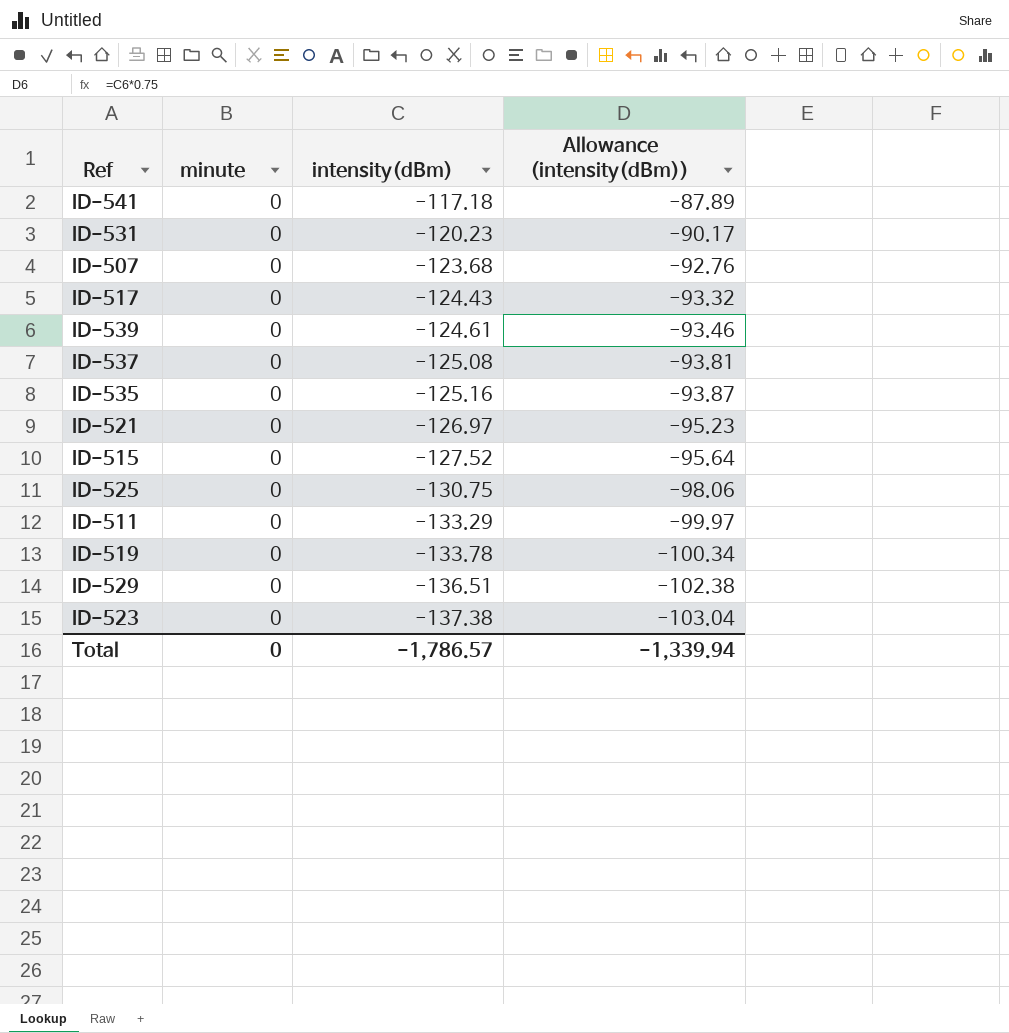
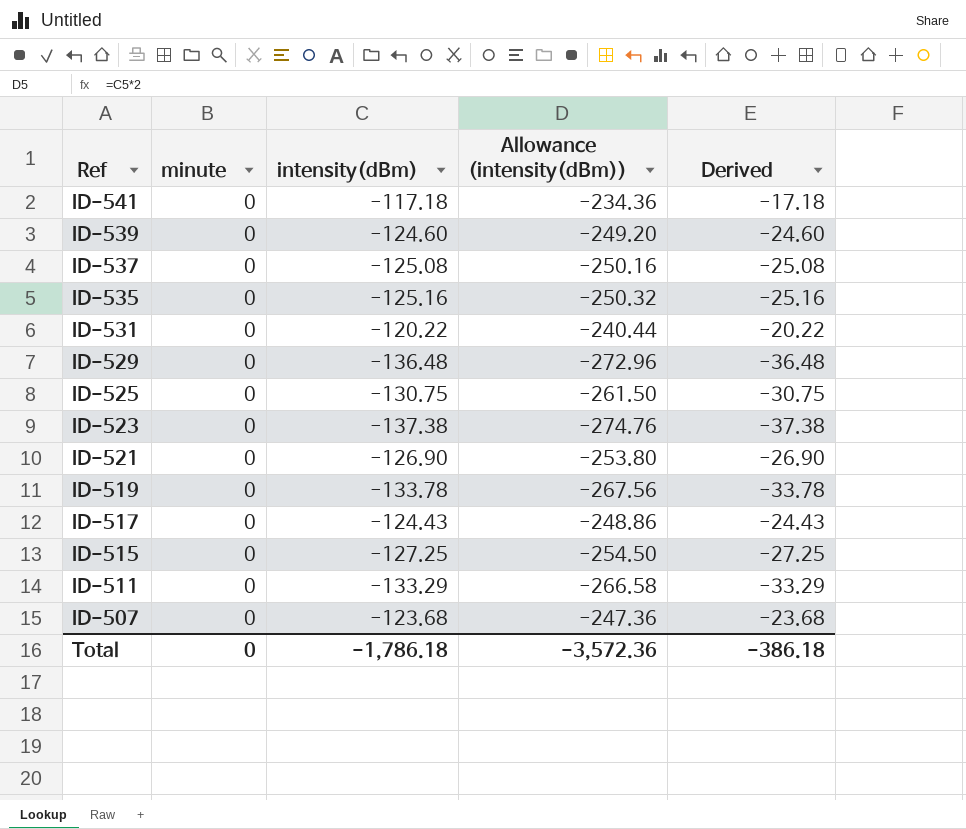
row order: intensity(dBm) descending -> Ref descending
column Allowance (intensity(dBm)) | formula: [intensity(dBm)] * 0.75 -> [intensity(dBm)] * 2
column Derived | formula: none -> [intensity(dBm)] + 100
ID-539 | intensity(dBm): -124.61 -> -124.60
ID-531 | intensity(dBm): -120.23 -> -120.22
ID-529 | intensity(dBm): -136.51 -> -136.48
ID-521 | intensity(dBm): -126.97 -> -126.90
ID-515 | intensity(dBm): -127.52 -> -127.25
Total | intensity(dBm): -1,786.57 -> -1,786.18
Total | Allowance (intensity(dBm)): -1,339.94 -> -3,572.36

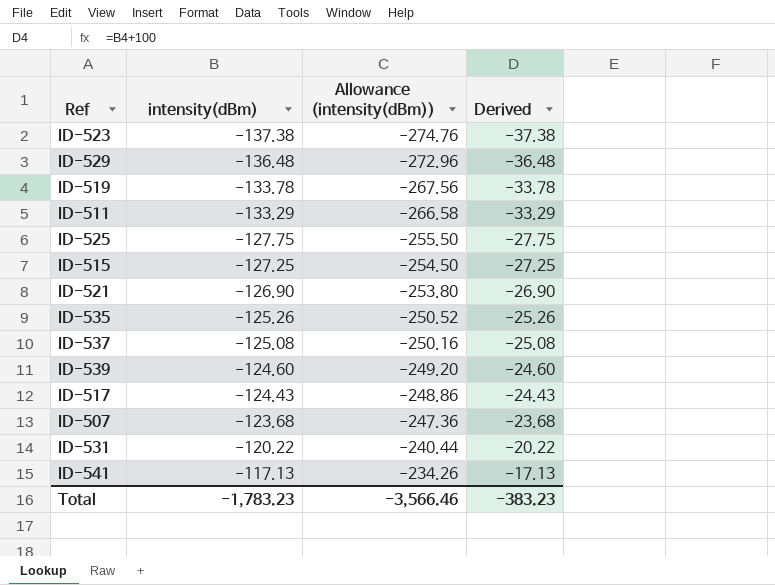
row order: Ref descending -> intensity(dBm) ascending
column minute | position: 2 -> none
ID-525 | intensity(dBm): -130.75 -> -127.75
ID-525 | Allowance (intensity(dBm)): -261.50 -> -255.50
ID-525 | Derived: -30.75 -> -27.75
ID-535 | intensity(dBm): -125.16 -> -125.26
ID-535 | Allowance (intensity(dBm)): -250.32 -> -250.52
ID-535 | Derived: -25.16 -> -25.26
ID-541 | intensity(dBm): -117.18 -> -117.13
ID-541 | Allowance (intensity(dBm)): -234.36 -> -234.26
ID-541 | Derived: -17.18 -> -17.13
Total | intensity(dBm): -1,786.18 -> -1,783.23
Total | Allowance (intensity(dBm)): -3,572.36 -> -3,566.46
Total | Derived: -386.18 -> -383.23

